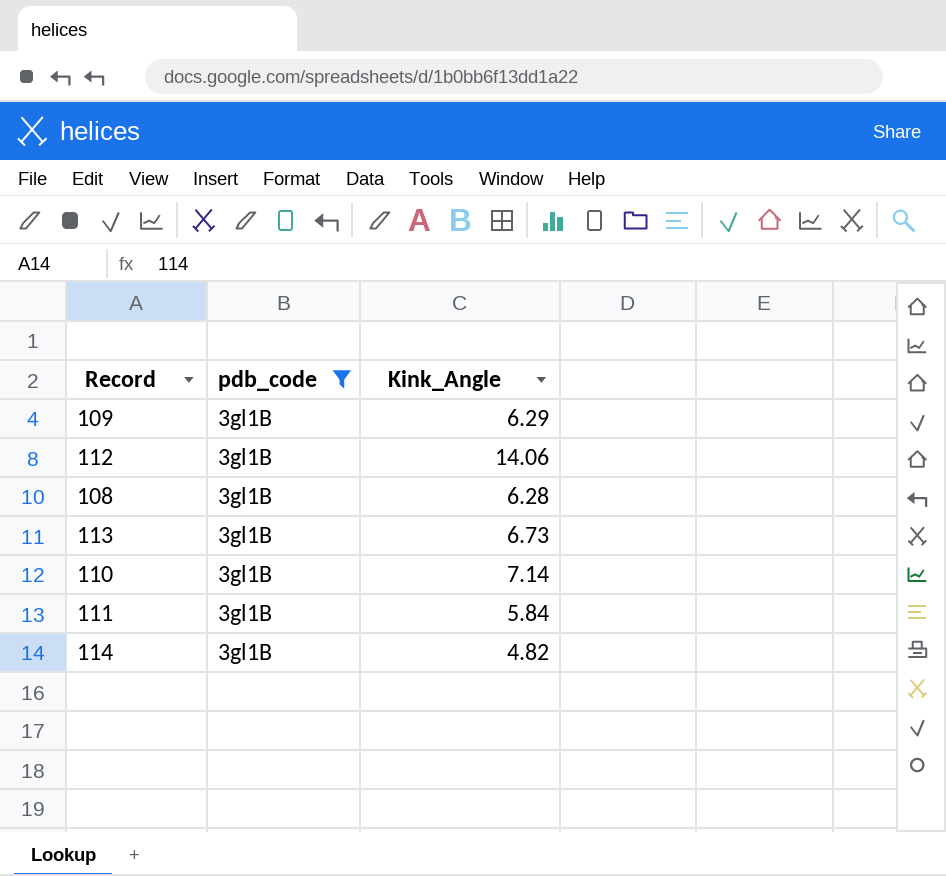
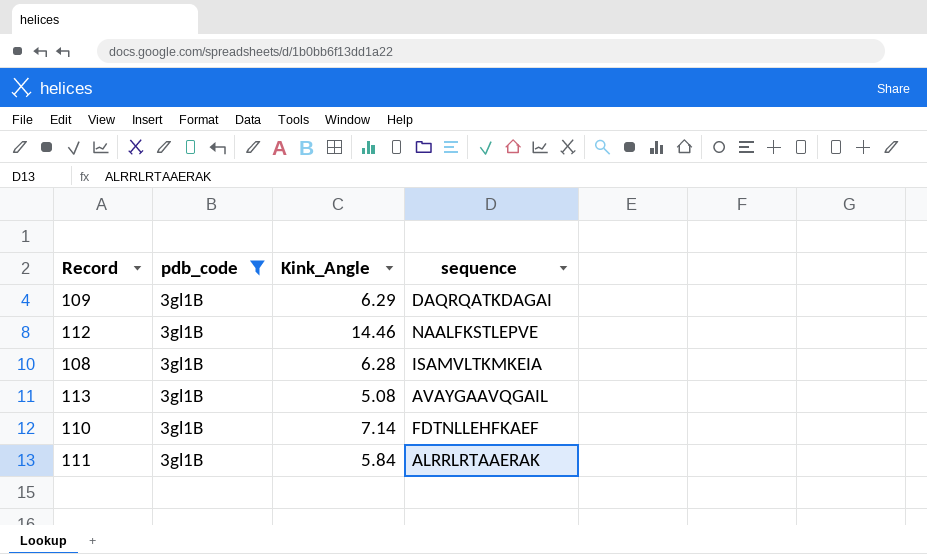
column sequence | position: none -> 4
row 114: 3gl1B | 4.82 -> none
112 | Kink_Angle: 14.06 -> 14.46
113 | Kink_Angle: 6.73 -> 5.08

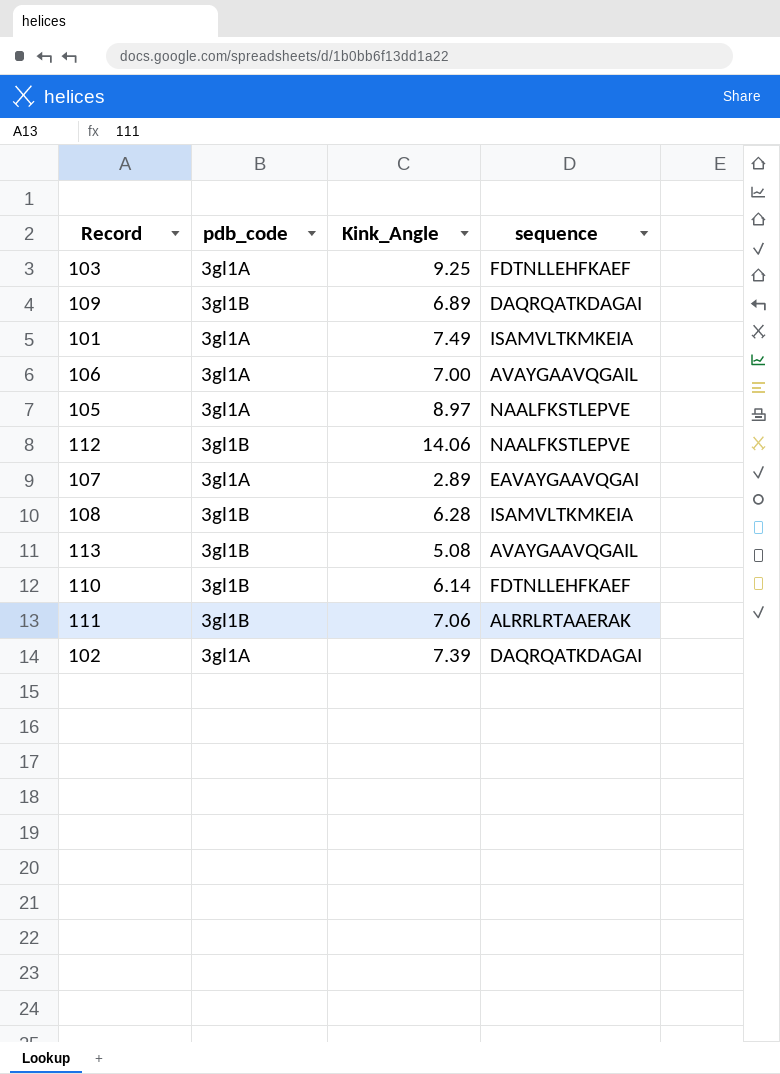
filter: pdb_code = 3gl1B -> none
109 | Kink_Angle: 6.29 -> 6.89
112 | Kink_Angle: 14.46 -> 14.06
110 | Kink_Angle: 7.14 -> 6.14
111 | Kink_Angle: 5.84 -> 7.06

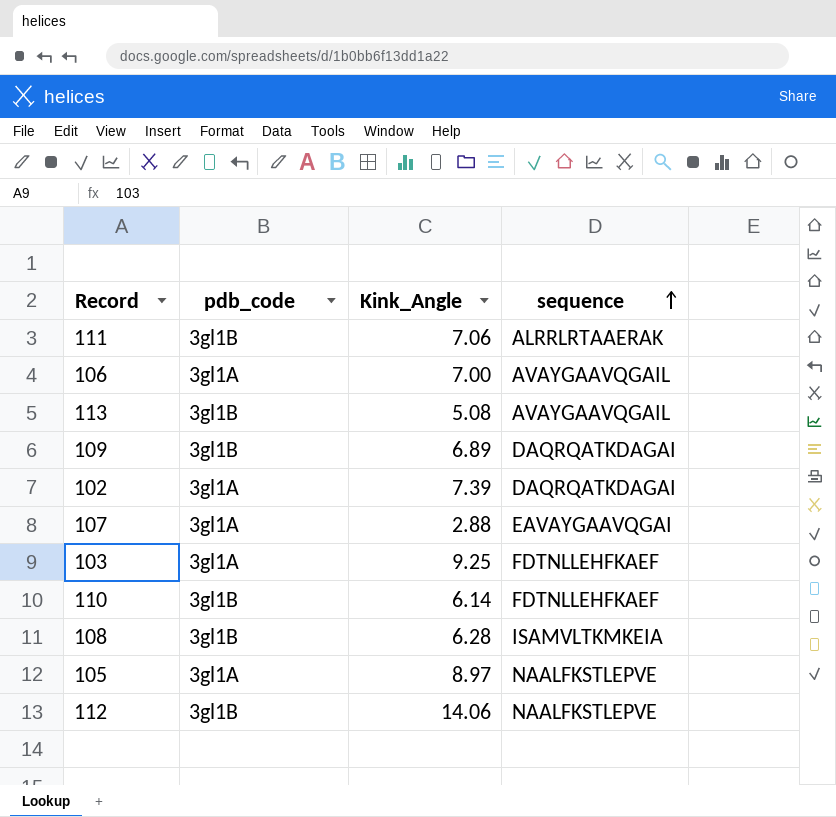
row order: none -> sequence ascending
row 101: 3gl1A | 7.49 | ISAMVLTKMKEIA -> none
107 | Kink_Angle: 2.89 -> 2.88

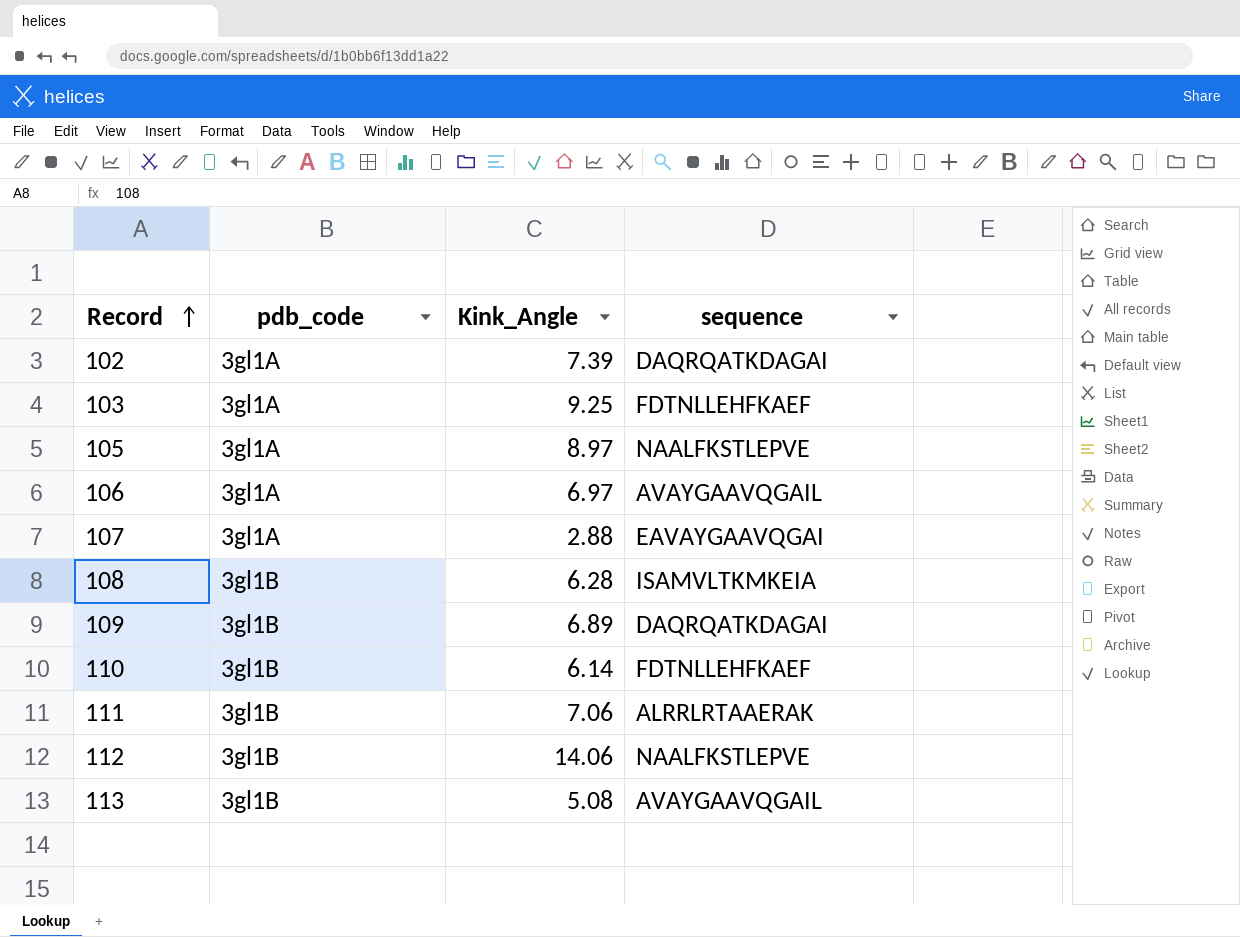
row order: sequence ascending -> Record ascending
106 | Kink_Angle: 7.00 -> 6.97

